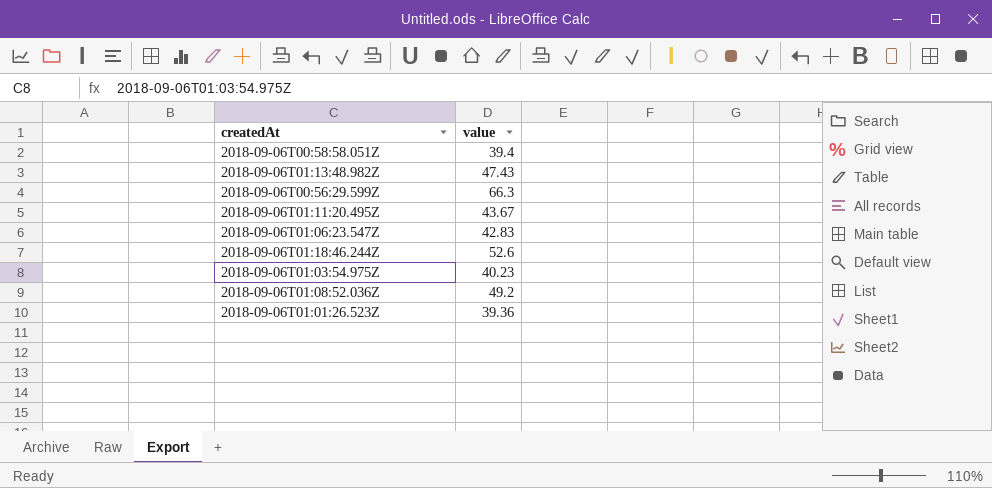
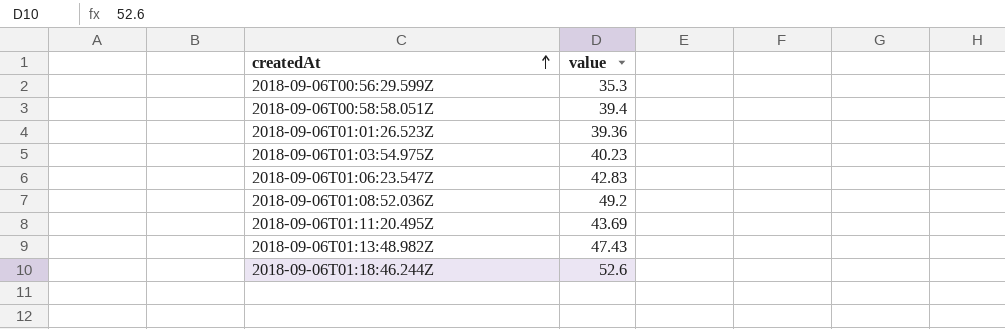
row order: none -> createdAt ascending
2018-09-06T00:56:29.599Z | value: 66.3 -> 35.3
2018-09-06T01:11:20.495Z | value: 43.67 -> 43.69

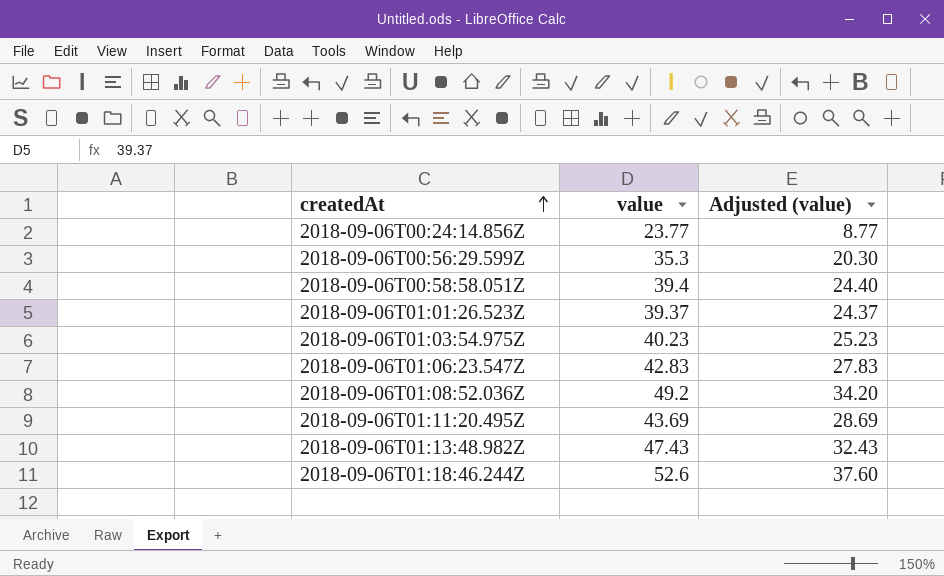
column Adjusted (value) | formula: none -> [value] - 15
row 2018-09-06T00:24:14.856Z: none -> 23.77 | 8.77
2018-09-06T01:01:26.523Z | value: 39.36 -> 39.37

